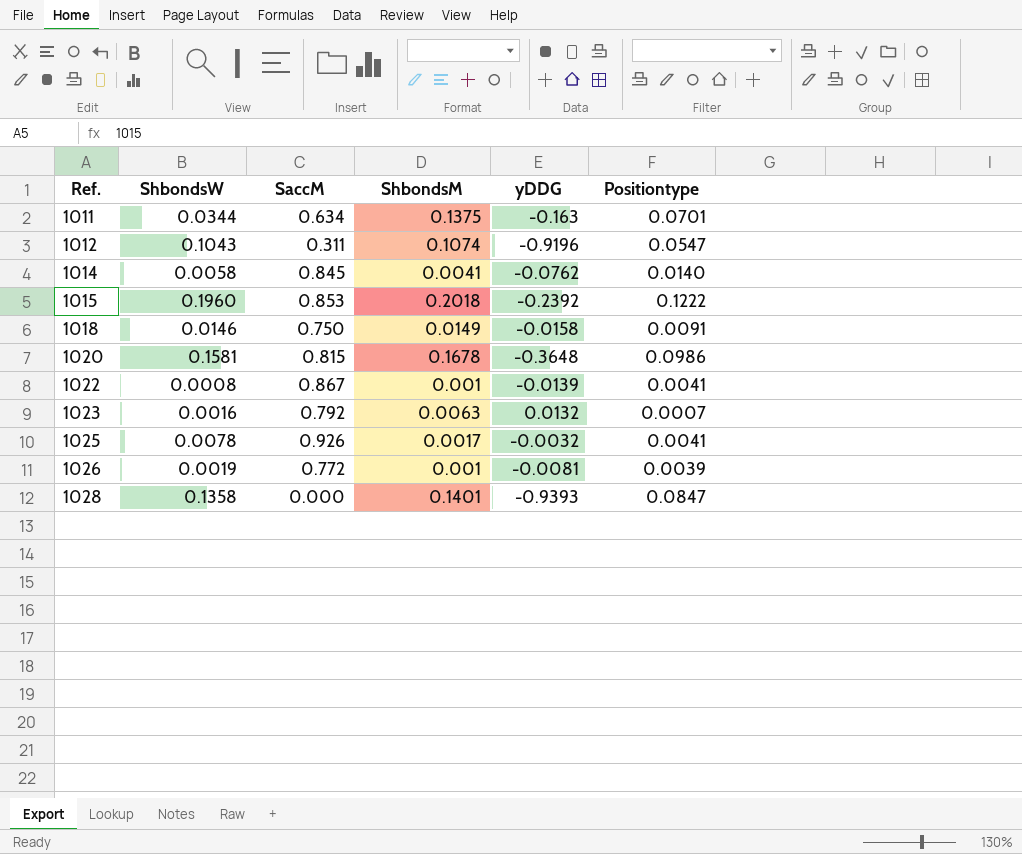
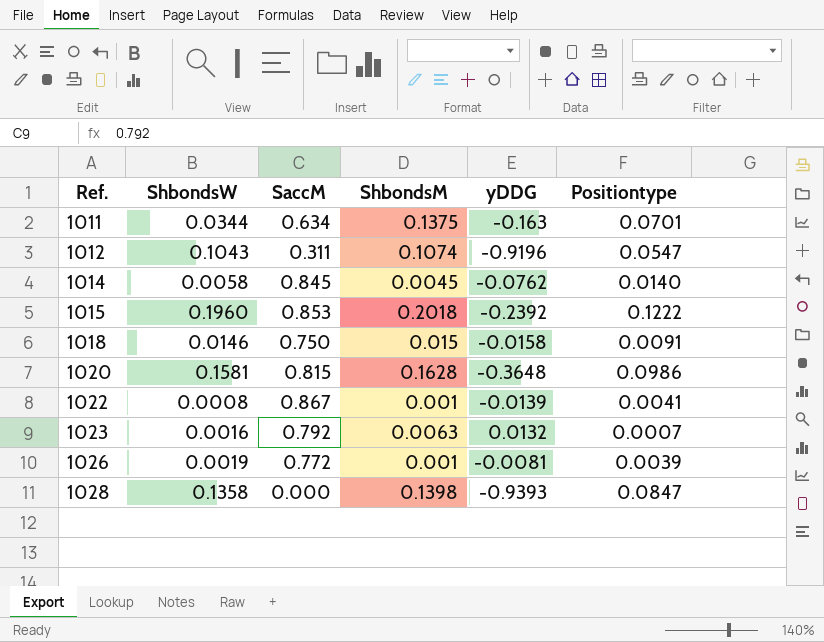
row 1025: 0.0078 | 0.926 | 0.0017 | -0.0032 | 0.0041 -> none
1014 | ShbondsM: 0.0041 -> 0.0045
1018 | ShbondsM: 0.0149 -> 0.015
1020 | ShbondsM: 0.1678 -> 0.1628
1028 | ShbondsM: 0.1401 -> 0.1398

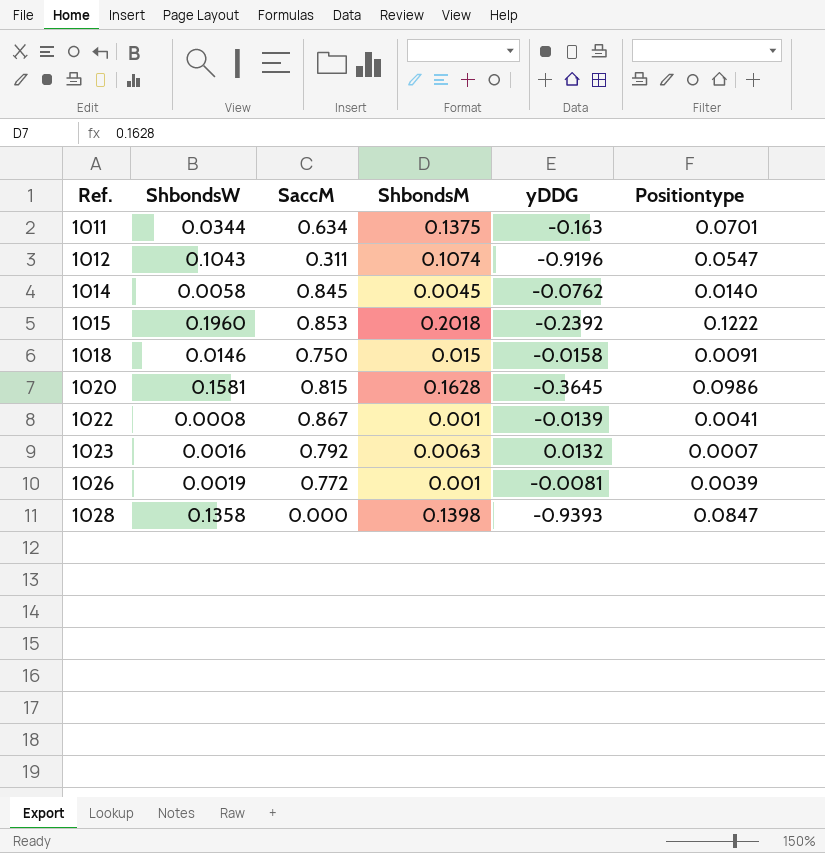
1020 | yDDG: -0.3648 -> -0.3645

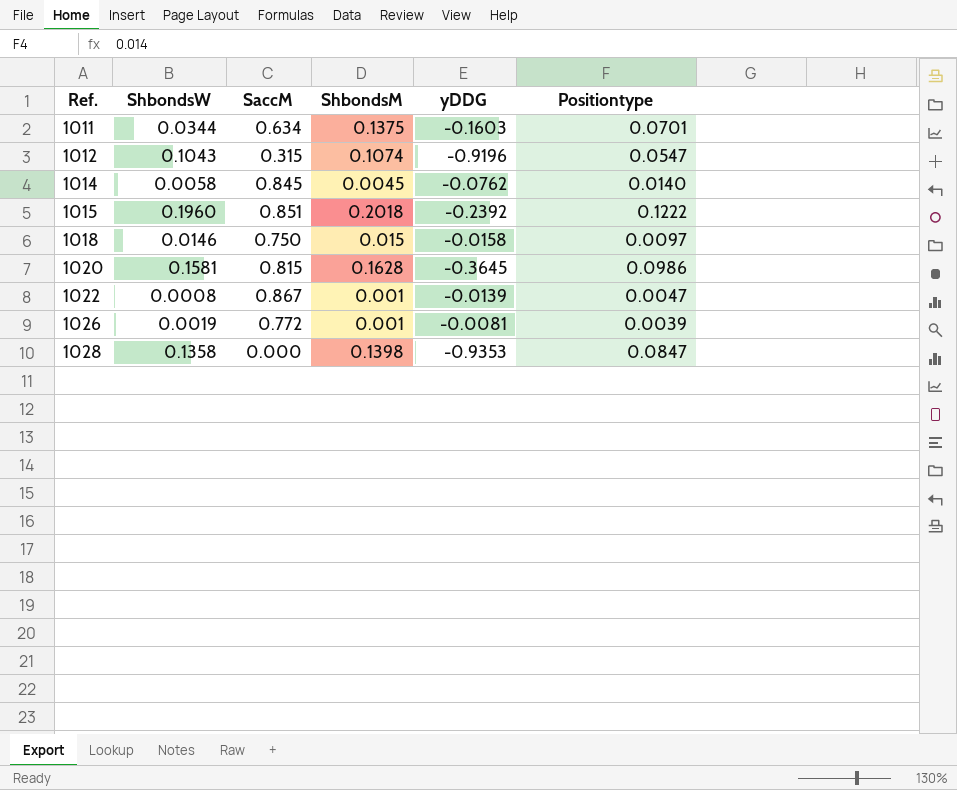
row 1023: 0.0016 | 0.792 | 0.0063 | 0.0132 | 0.0007 -> none
1011 | yDDG: -0.163 -> -0.1603
1012 | SaccM: 0.311 -> 0.315
1015 | SaccM: 0.853 -> 0.851
1018 | Positiontype: 0.0091 -> 0.0097
1022 | Positiontype: 0.0041 -> 0.0047
1028 | yDDG: -0.9393 -> -0.9353

